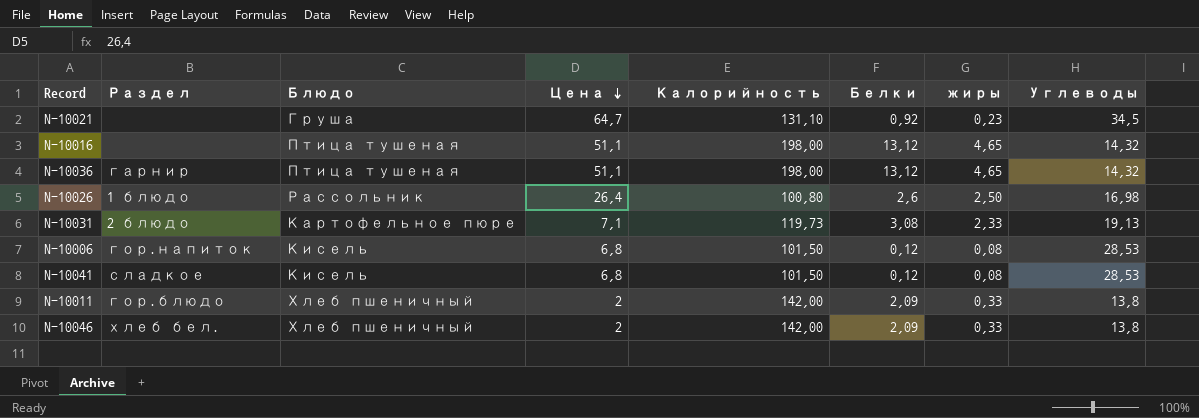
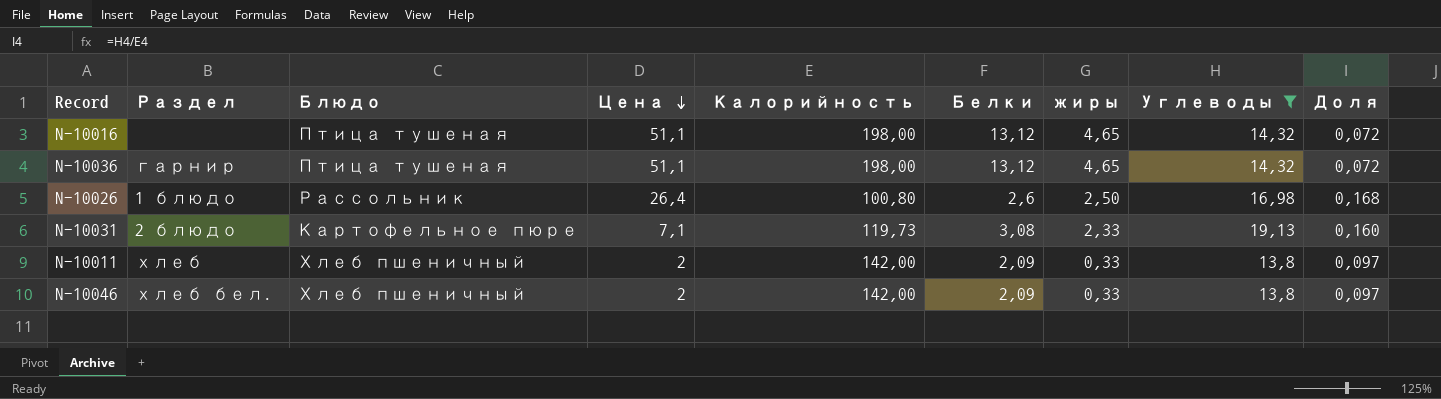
filter: none -> Углеводы <= 19,13
column Доля | formula: none -> [Углеводы] / [Калорийность]
N-10011 | Раздел: гор.блюдо -> хлеб

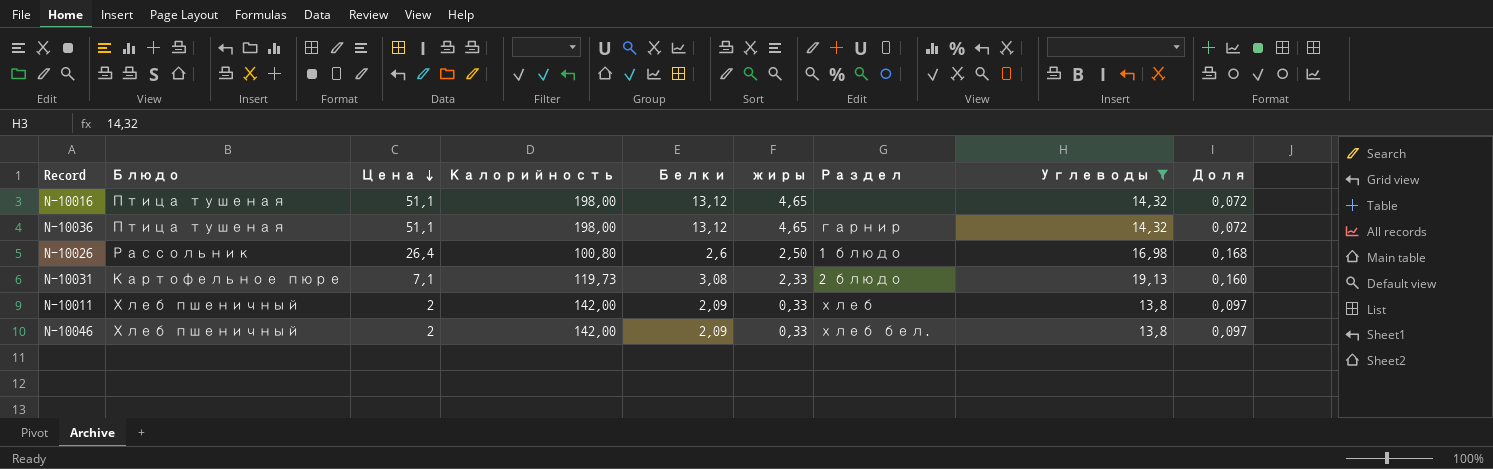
column Раздел | position: 2 -> 7

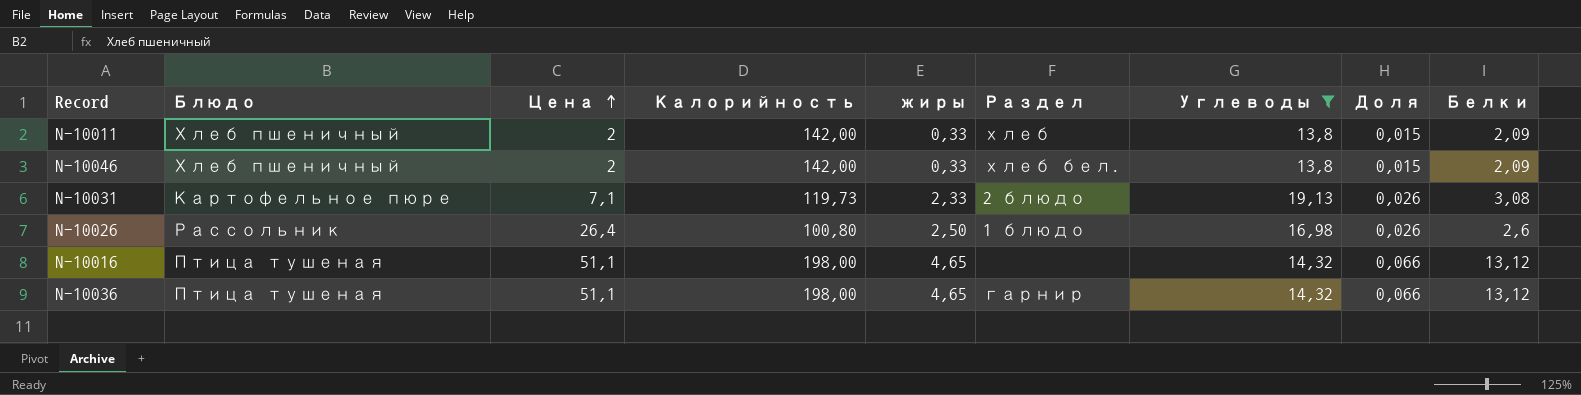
row order: Цена descending -> Цена ascending
column Доля | formula: [Углеводы] / [Калорийность] -> [Белки] / [Калорийность]
column Белки | position: 5 -> 9

